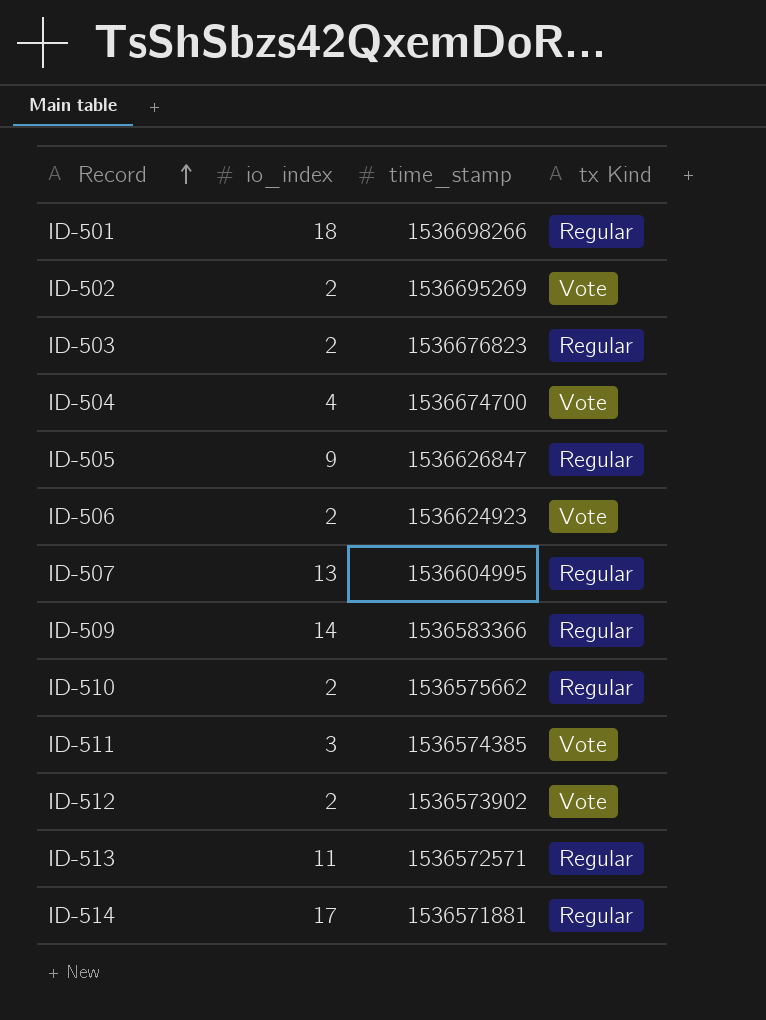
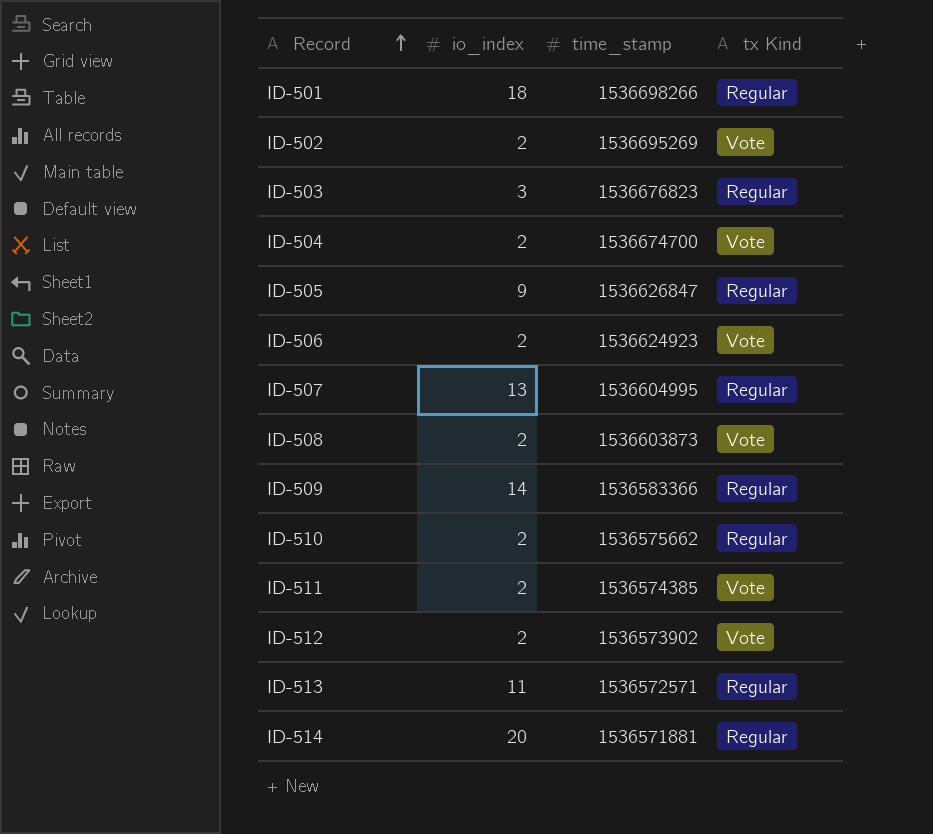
ID-503 | io_index: 2 -> 3
ID-504 | io_index: 4 -> 2
row ID-508: none -> 2 | 1536603873 | Vote
ID-511 | io_index: 3 -> 2
ID-514 | io_index: 17 -> 20

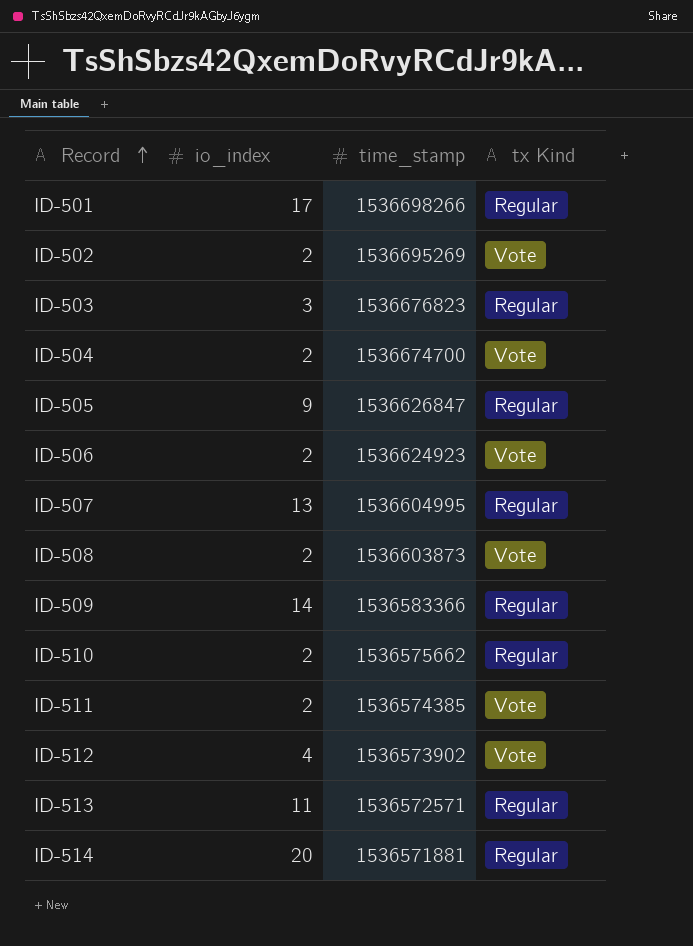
ID-501 | io_index: 18 -> 17
ID-512 | io_index: 2 -> 4

